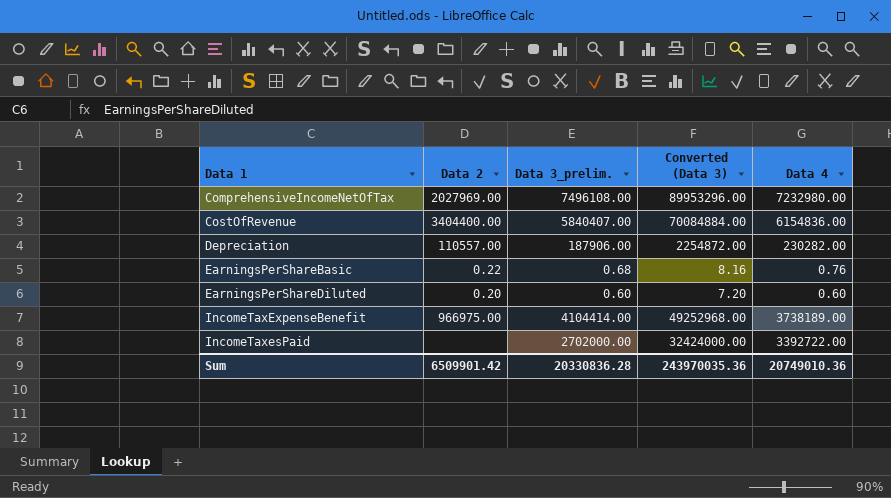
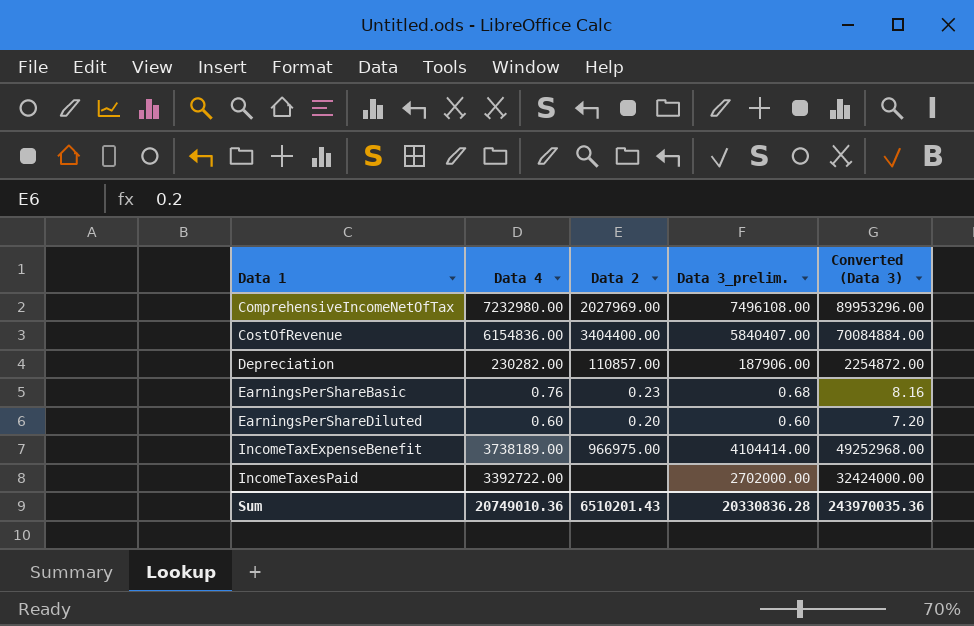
column Data 4 | position: 5 -> 2
Depreciation | Data 2: 110557.00 -> 110857.00
EarningsPerShareBasic | Data 2: 0.22 -> 0.23
Sum | Data 2: 6509901.42 -> 6510201.43

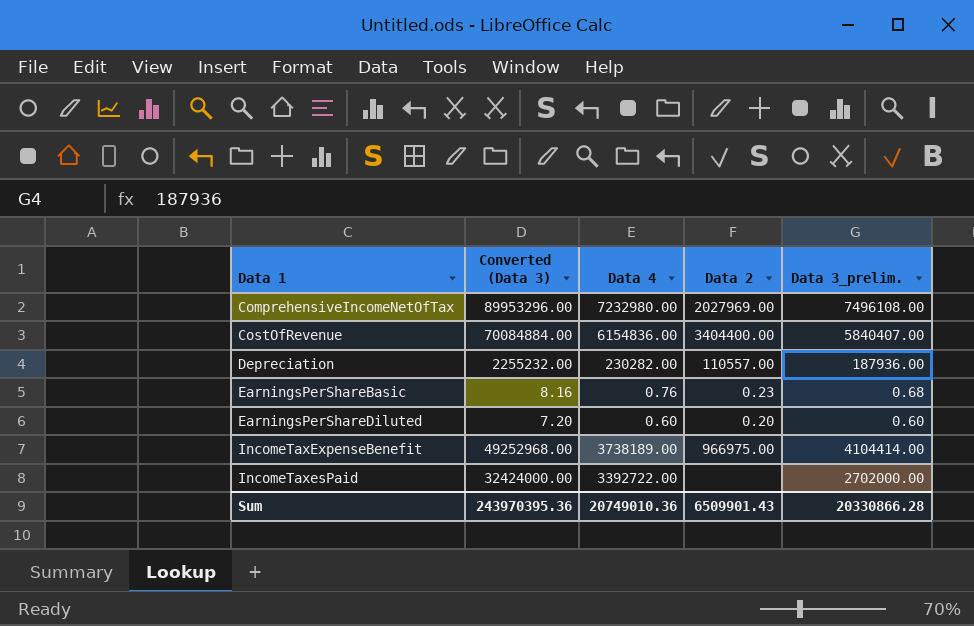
column Converted (Data 3) | position: 5 -> 2
Depreciation | Converted (Data 3): 2254872.00 -> 2255232.00
Depreciation | Data 2: 110857.00 -> 110557.00
Depreciation | Data 3_prelim.: 187906.00 -> 187936.00
Sum | Converted (Data 3): 243970035.36 -> 243970395.36
Sum | Data 2: 6510201.43 -> 6509901.43
Sum | Data 3_prelim.: 20330836.28 -> 20330866.28

